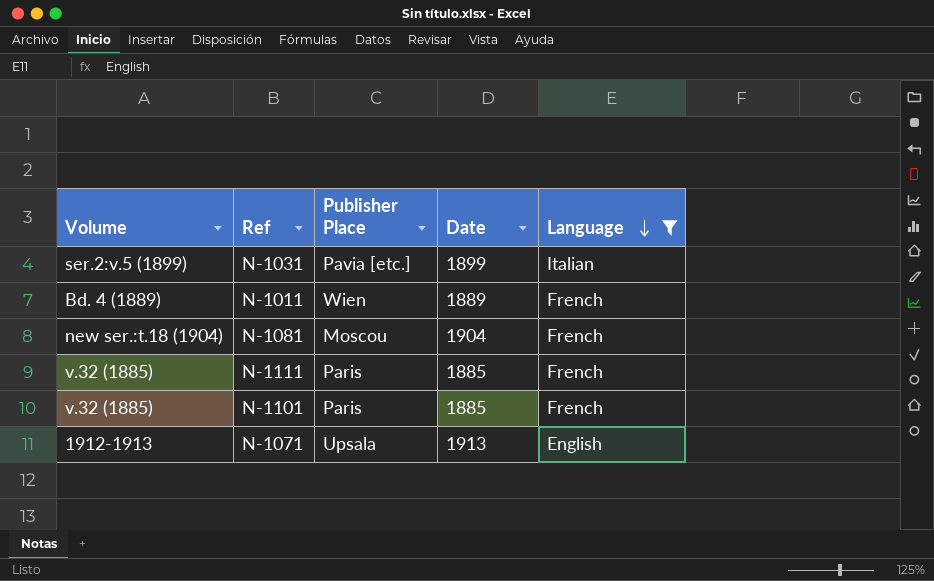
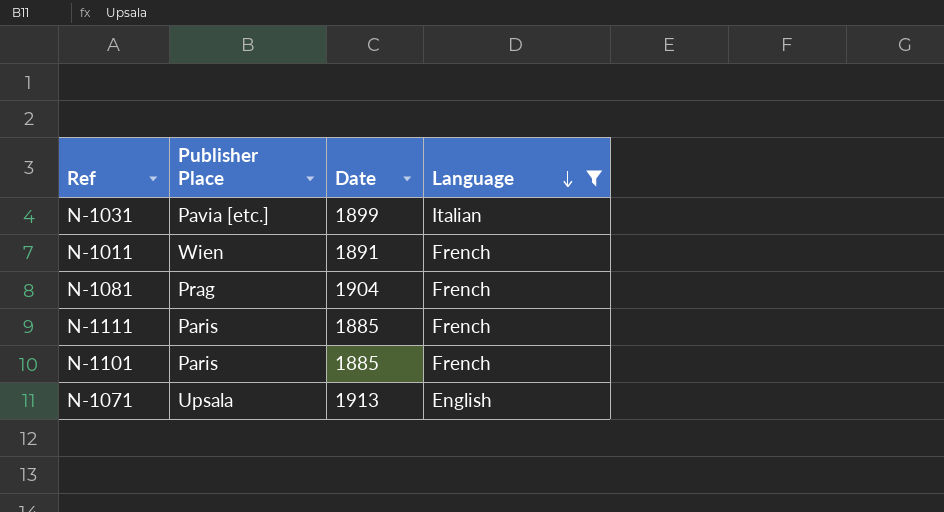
column Volume | position: 1 -> none
N-1011 | Date: 1889 -> 1891
N-1081 | Publisher Place: Moscou -> Prag

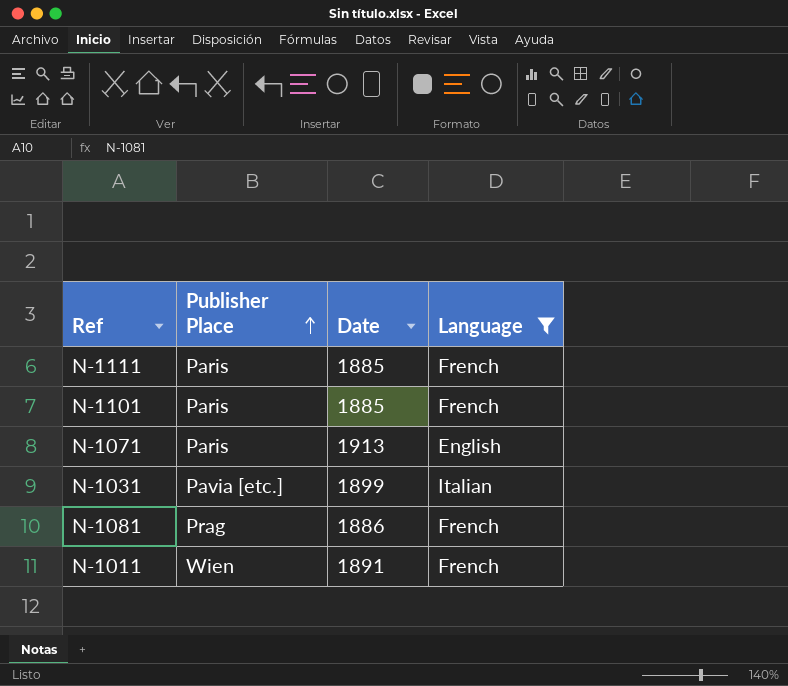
row order: Language descending -> Publisher Place ascending
N-1071 | Publisher Place: Upsala -> Paris
N-1081 | Date: 1904 -> 1886

